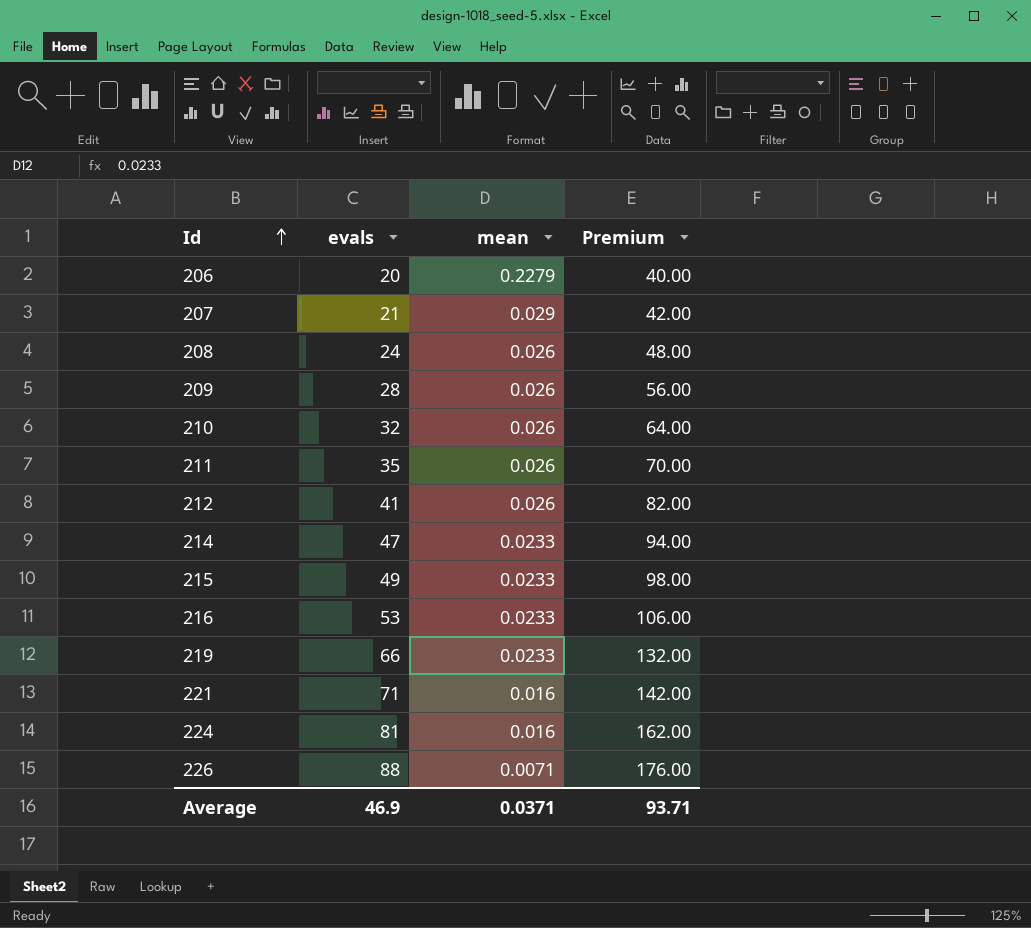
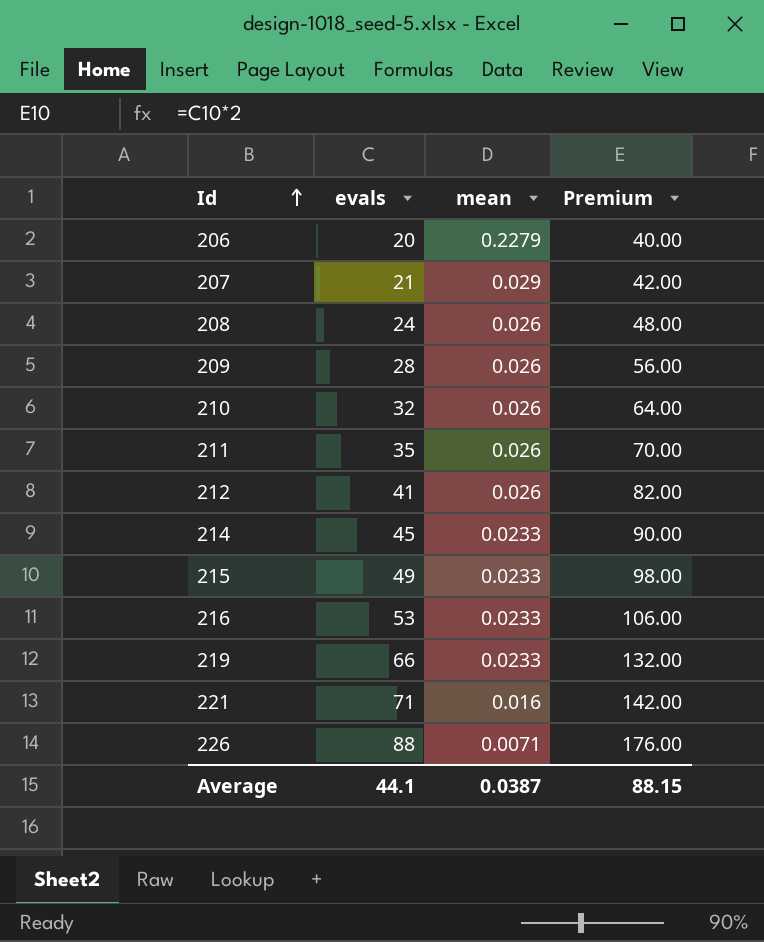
row 224: 81 | 0.016 | 162.00 -> none
214 | evals: 47 -> 45
214 | Premium: 94.00 -> 90.00
Average | evals: 46.9 -> 44.1
Average | mean: 0.0371 -> 0.0387
Average | Premium: 93.71 -> 88.15

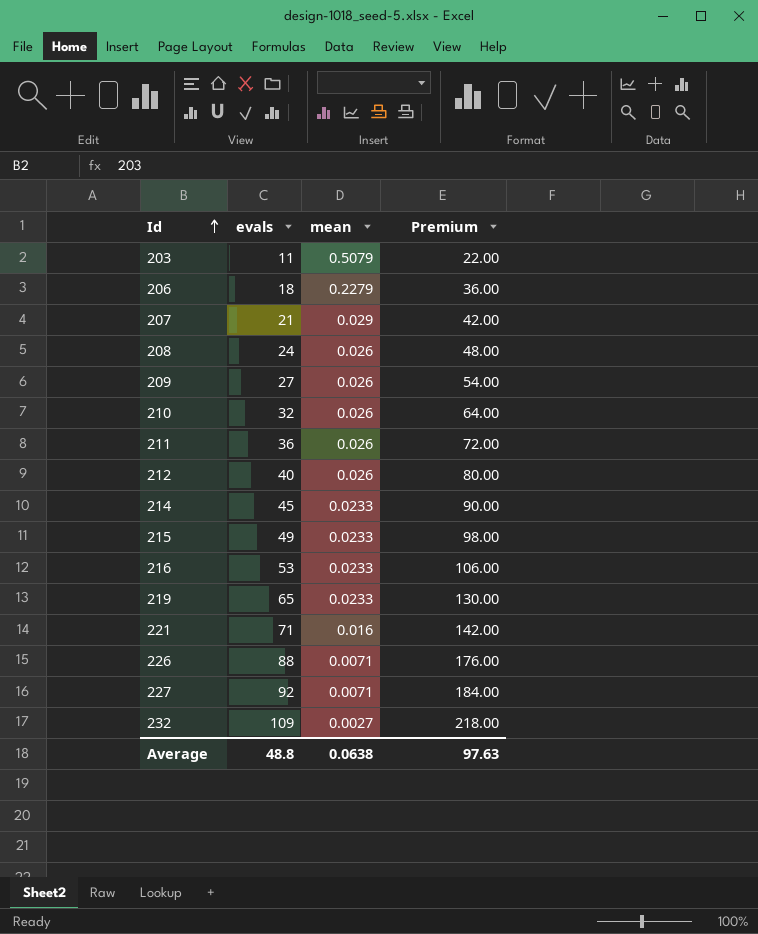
row 203: none -> 11 | 0.5079 | 22.00
206 | evals: 20 -> 18
206 | Premium: 40.00 -> 36.00
209 | evals: 28 -> 27
209 | Premium: 56.00 -> 54.00
211 | evals: 35 -> 36
211 | Premium: 70.00 -> 72.00
212 | evals: 41 -> 40
212 | Premium: 82.00 -> 80.00
219 | evals: 66 -> 65
219 | Premium: 132.00 -> 130.00
row 227: none -> 92 | 0.0071 | 184.00
row 232: none -> 109 | 0.0027 | 218.00
Average | evals: 44.1 -> 48.8
Average | mean: 0.0387 -> 0.0638
Average | Premium: 88.15 -> 97.63

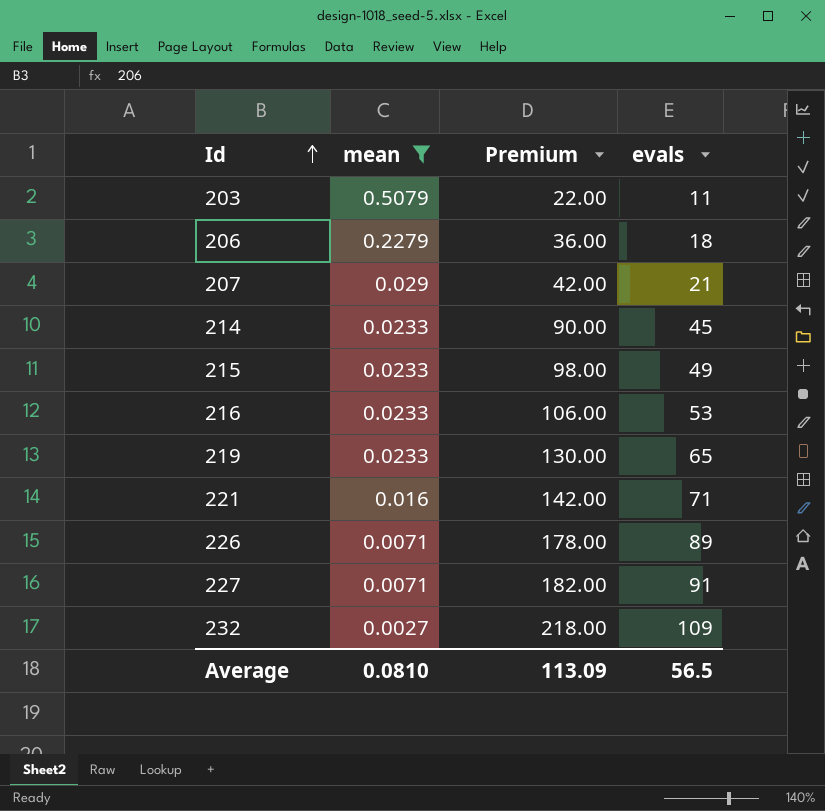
filter: none -> mean != 0.026
column evals | position: 2 -> 4
226 | Premium: 176.00 -> 178.00
226 | evals: 88 -> 89
227 | Premium: 184.00 -> 182.00
227 | evals: 92 -> 91
Average | mean: 0.0638 -> 0.0810
Average | Premium: 97.63 -> 113.09
Average | evals: 48.8 -> 56.5

